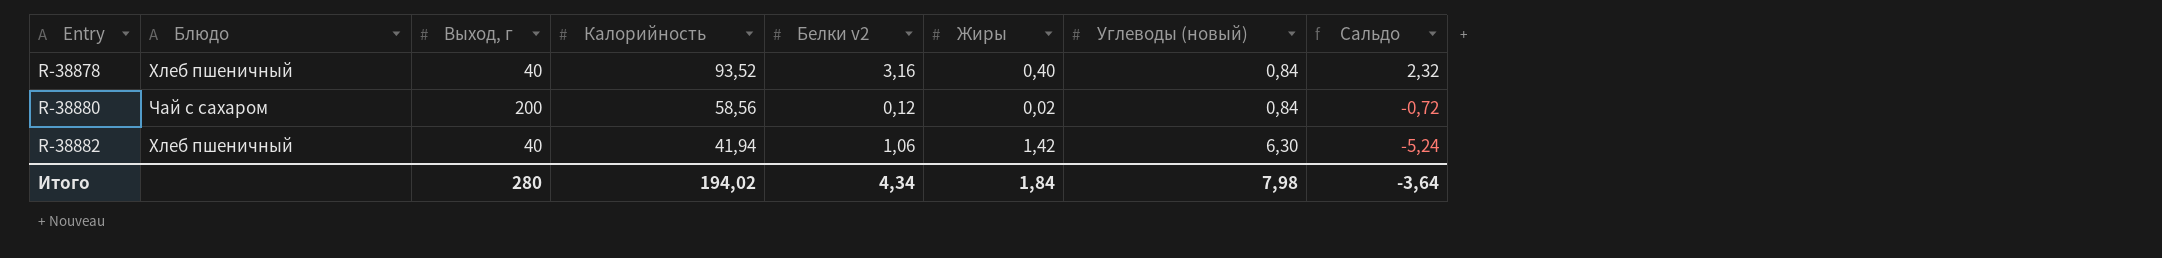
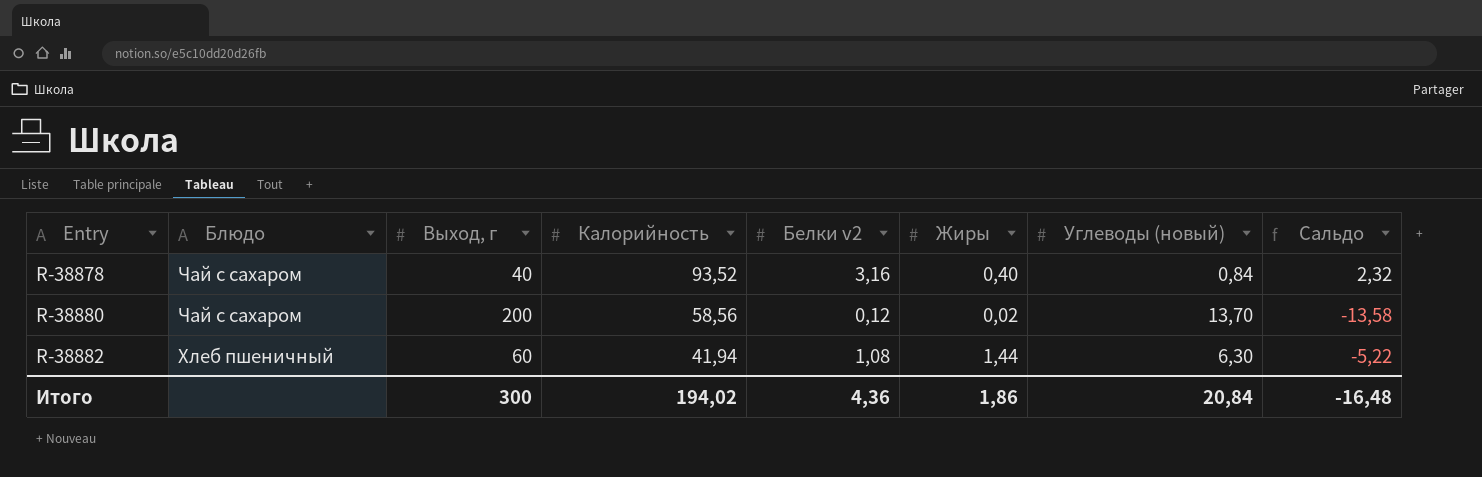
R-38878 | Блюдо: Хлеб пшеничный -> Чай с сахаром
R-38880 | Углеводы (новый): 0,84 -> 13,70
R-38880 | Сальдо: -0,72 -> -13,58
R-38882 | Выход, г: 40 -> 60
R-38882 | Белки v2: 1,06 -> 1,08
R-38882 | Жиры: 1,42 -> 1,44
R-38882 | Сальдо: -5,24 -> -5,22
Итого | Выход, г: 280 -> 300
Итого | Белки v2: 4,34 -> 4,36
Итого | Жиры: 1,84 -> 1,86
Итого | Углеводы (новый): 7,98 -> 20,84
Итого | Сальдо: -3,64 -> -16,48

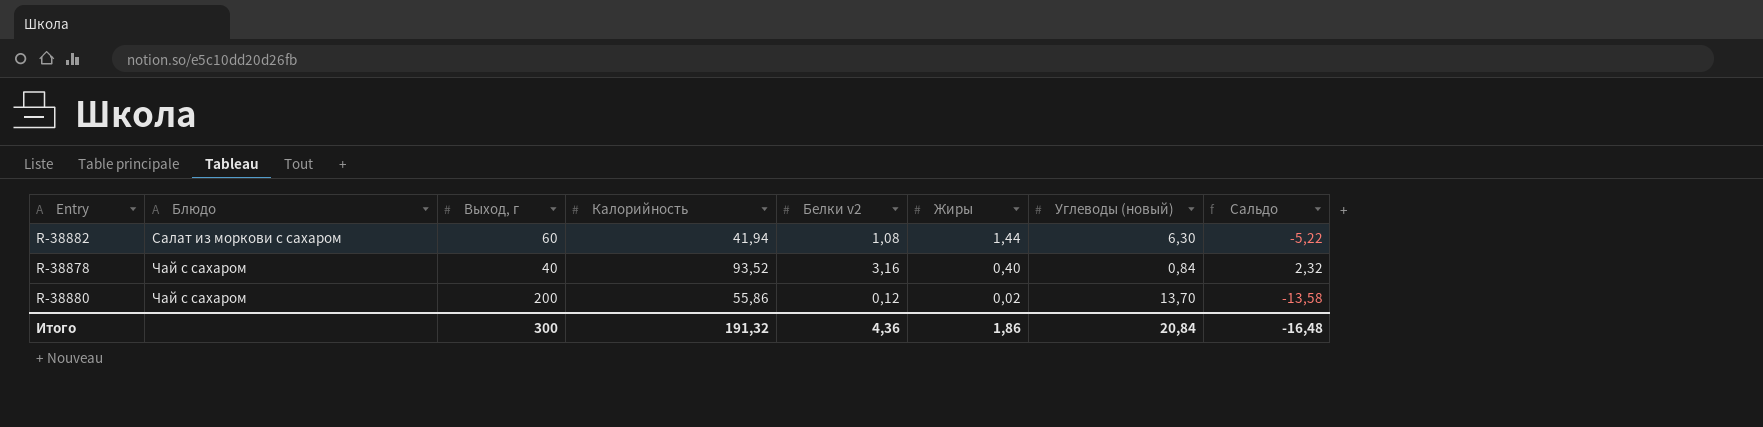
row order: Entry ascending -> Блюдо ascending
R-38882 | Блюдо: Хлеб пшеничный -> Салат из моркови с сахаром
R-38880 | Калорийность: 58,56 -> 55,86
Итого | Калорийность: 194,02 -> 191,32

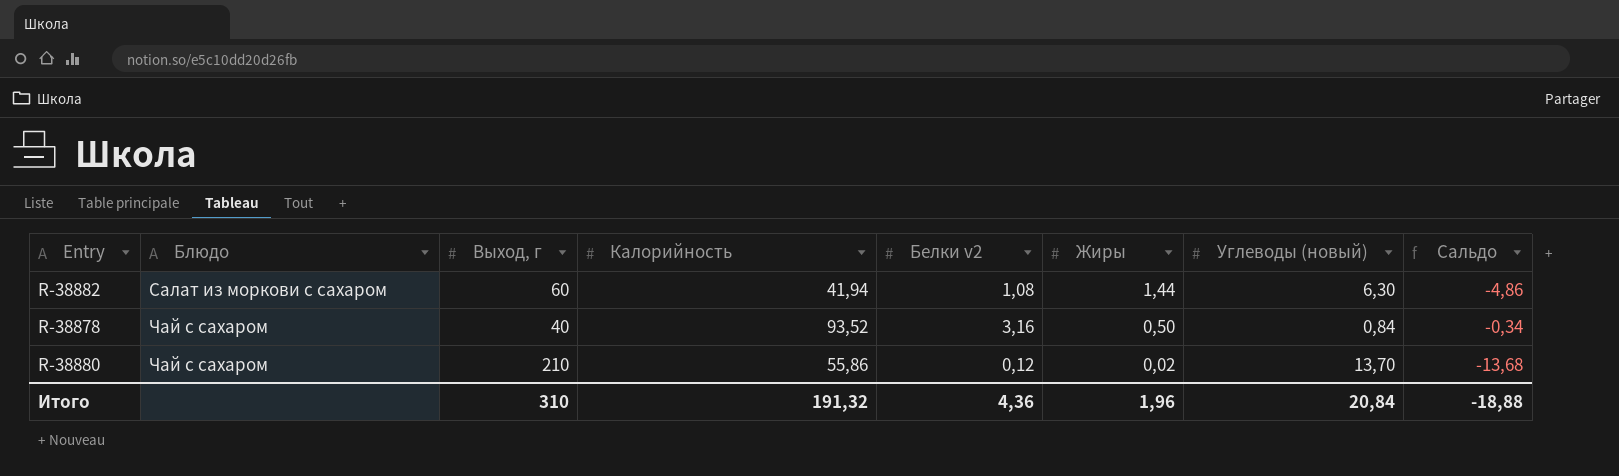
column Сальдо | formula: [Белки v2] - [Углеводы (новый)] -> [Жиры] - [Углеводы (новый)]
R-38878 | Жиры: 0,40 -> 0,50
R-38880 | Выход, г: 200 -> 210
Итого | Выход, г: 300 -> 310
Итого | Жиры: 1,86 -> 1,96
Итого | Сальдо: -16,48 -> -18,88

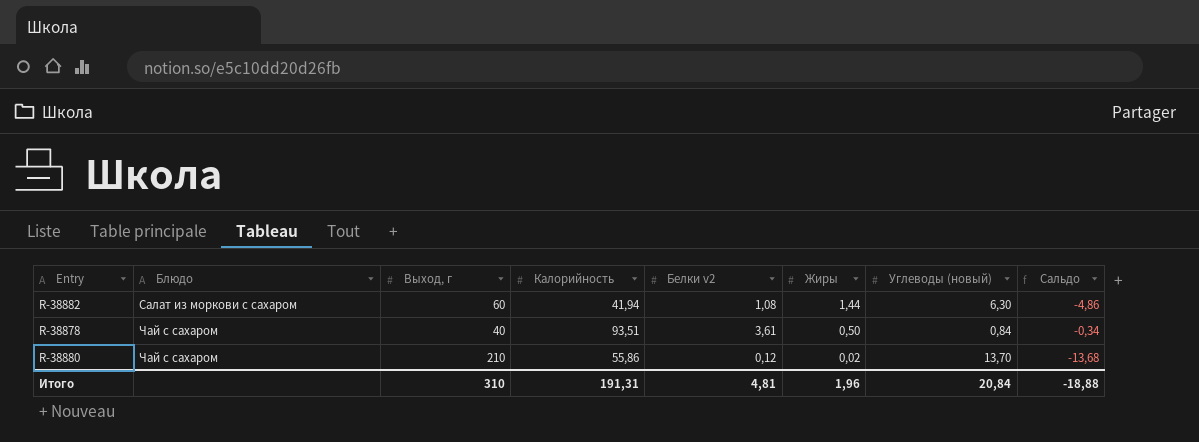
R-38878 | Калорийность: 93,52 -> 93,51
R-38878 | Белки v2: 3,16 -> 3,61
Итого | Калорийность: 191,32 -> 191,31
Итого | Белки v2: 4,36 -> 4,81

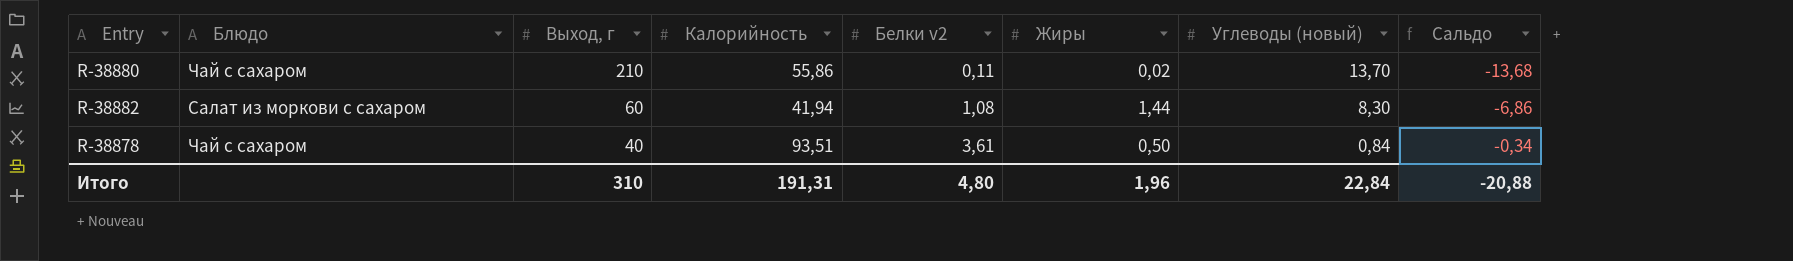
row order: Блюдо ascending -> Выход, г descending
R-38880 | Белки v2: 0,12 -> 0,11
R-38882 | Углеводы (новый): 6,30 -> 8,30
R-38882 | Сальдо: -4,86 -> -6,86
Итого | Белки v2: 4,81 -> 4,80
Итого | Углеводы (новый): 20,84 -> 22,84
Итого | Сальдо: -18,88 -> -20,88

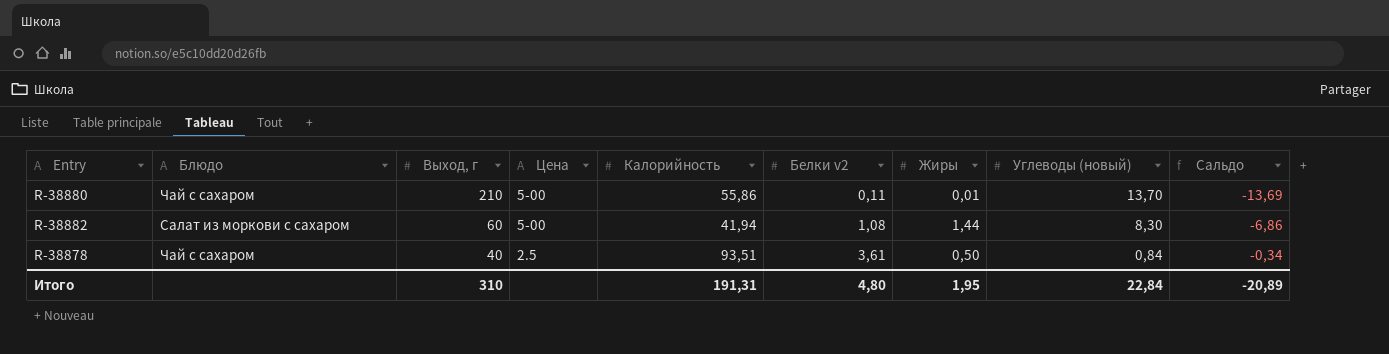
column Цена | position: none -> 4
R-38880 | Жиры: 0,02 -> 0,01
R-38880 | Сальдо: -13,68 -> -13,69
Итого | Жиры: 1,96 -> 1,95
Итого | Сальдо: -20,88 -> -20,89

